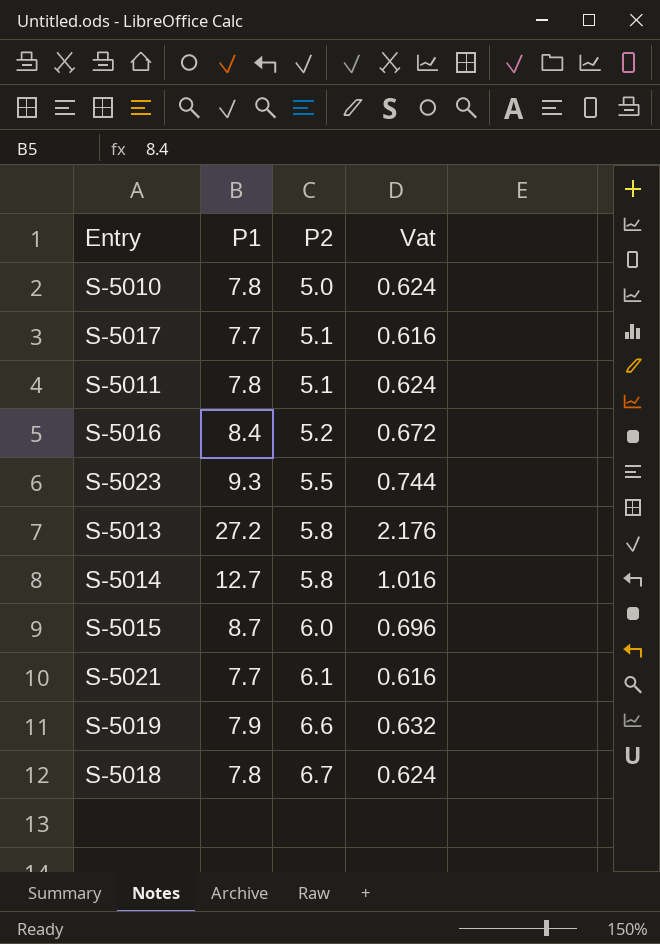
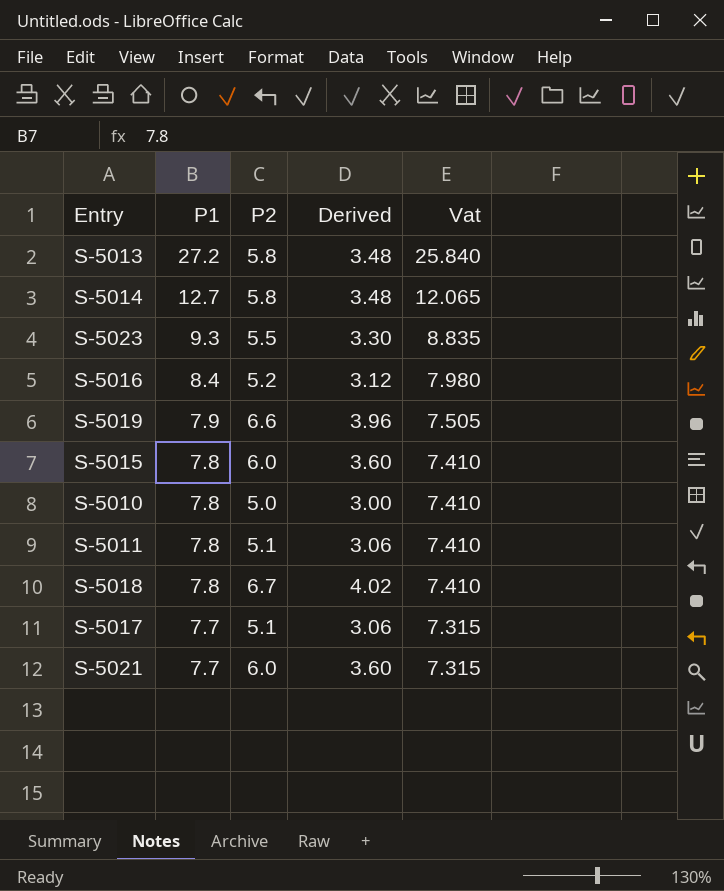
row order: P2 ascending -> P1 descending
column Derived | formula: none -> [P2] * 0.6
column Vat | formula: [P1] * 0.08 -> [P1] * 0.95
S-5015 | P1: 8.7 -> 7.8
S-5021 | P2: 6.1 -> 6.0

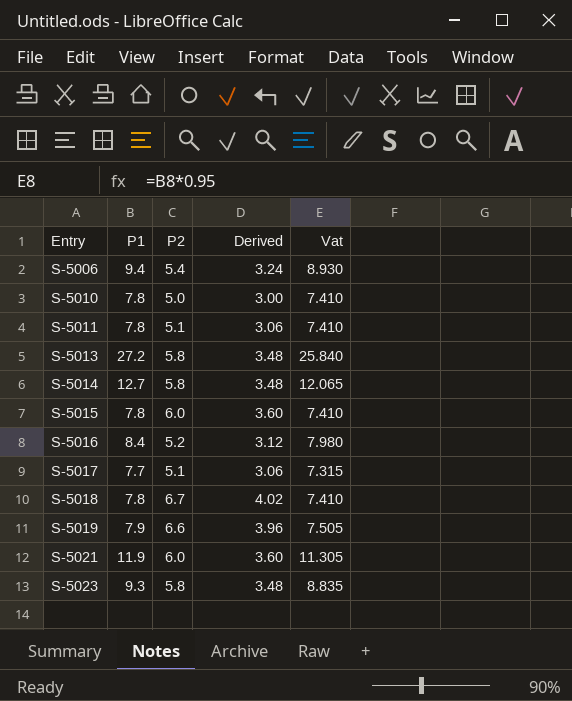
row order: P1 descending -> Entry ascending
row S-5006: none -> 9.4 | 5.4 | 3.24 | 8.930
S-5021 | P1: 7.7 -> 11.9
S-5021 | Vat: 7.315 -> 11.305
S-5023 | P2: 5.5 -> 5.8
S-5023 | Derived: 3.30 -> 3.48

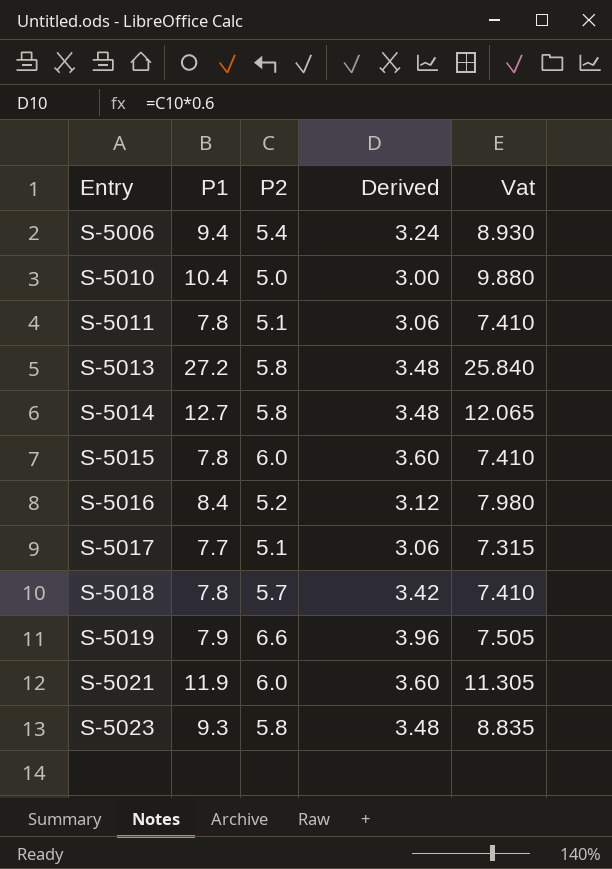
S-5010 | P1: 7.8 -> 10.4
S-5010 | Vat: 7.410 -> 9.880
S-5018 | P2: 6.7 -> 5.7
S-5018 | Derived: 4.02 -> 3.42

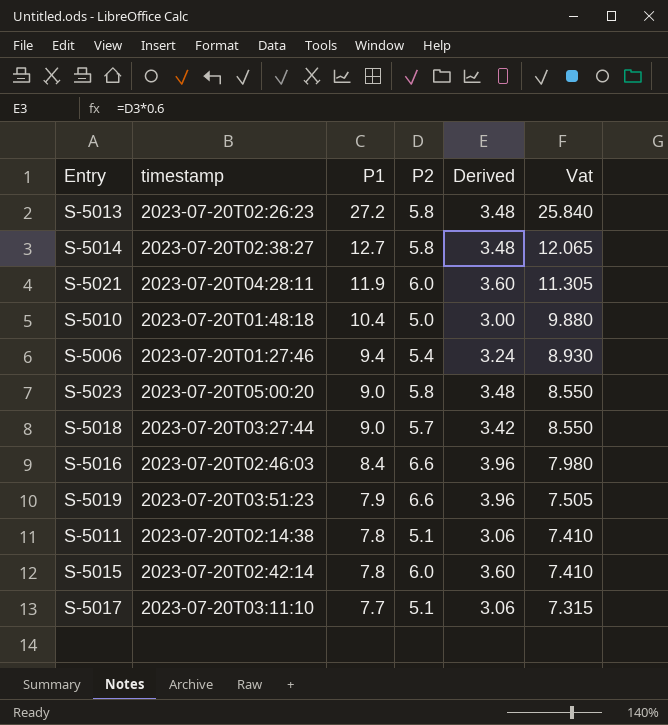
row order: Entry ascending -> P1 descending
column timestamp | position: none -> 2
S-5023 | P1: 9.3 -> 9.0
S-5023 | Vat: 8.835 -> 8.550
S-5018 | P1: 7.8 -> 9.0
S-5018 | Vat: 7.410 -> 8.550
S-5016 | P2: 5.2 -> 6.6
S-5016 | Derived: 3.12 -> 3.96

